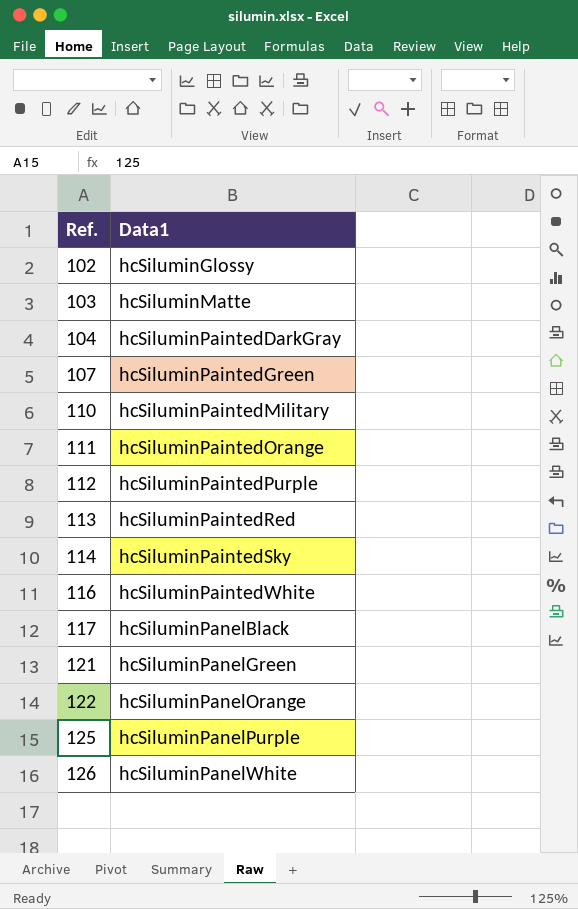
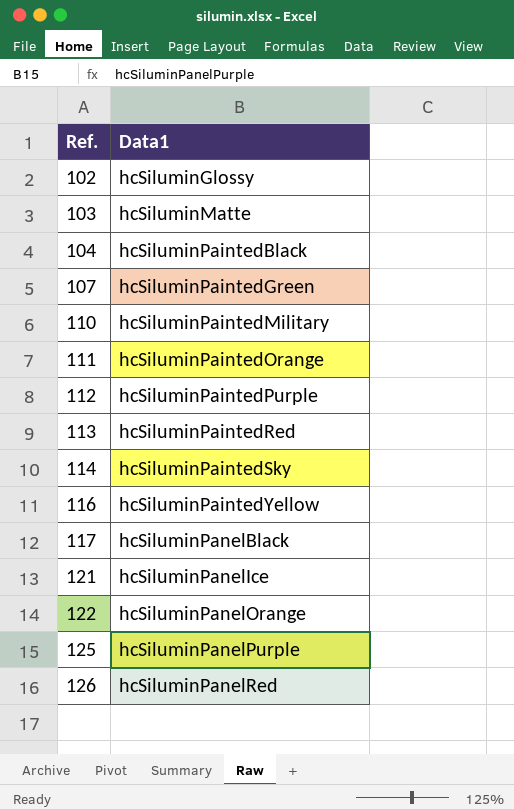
104 | Data1: hcSiluminPaintedDarkGray -> hcSiluminPaintedBlack
116 | Data1: hcSiluminPaintedWhite -> hcSiluminPaintedYellow
121 | Data1: hcSiluminPanelGreen -> hcSiluminPanelIce
126 | Data1: hcSiluminPanelWhite -> hcSiluminPanelRed

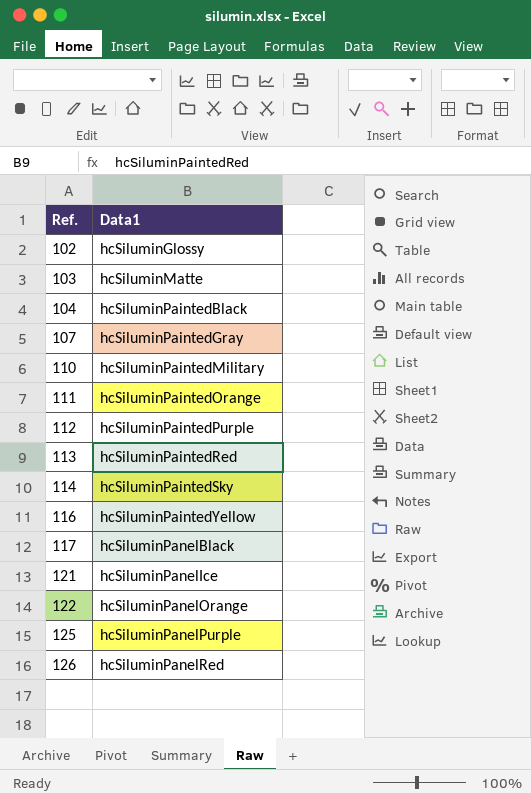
107 | Data1: hcSiluminPaintedGreen -> hcSiluminPaintedGray

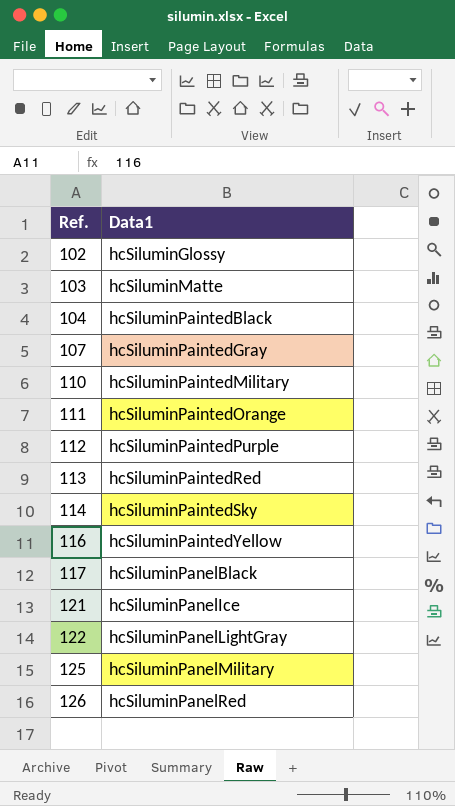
122 | Data1: hcSiluminPanelOrange -> hcSiluminPanelLightGray
125 | Data1: hcSiluminPanelPurple -> hcSiluminPanelMilitary

